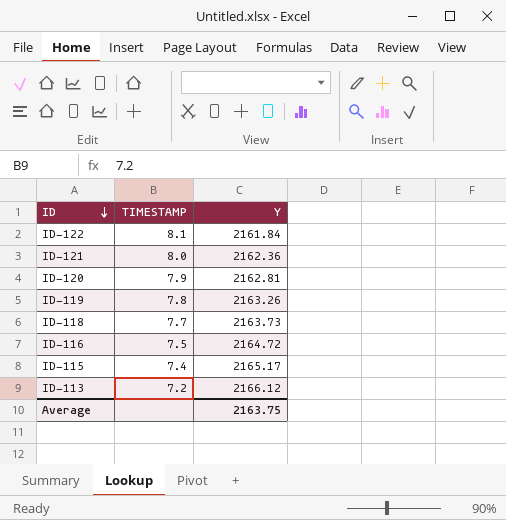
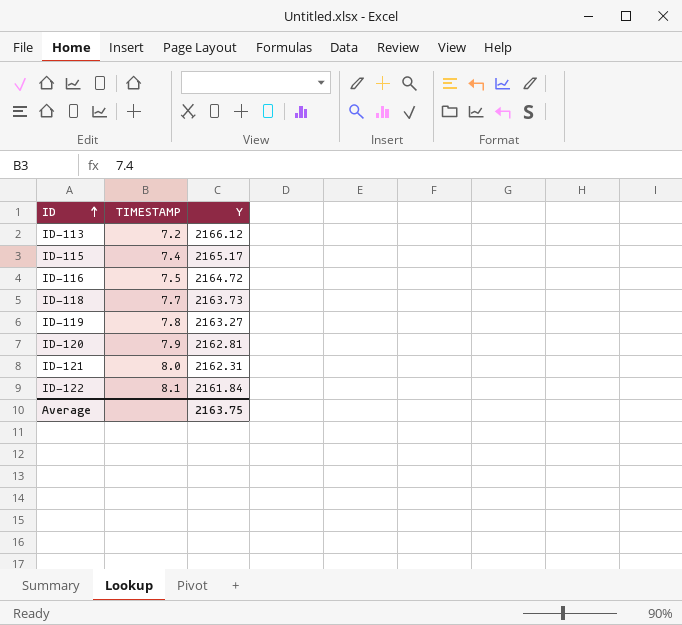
row order: ID descending -> ID ascending
ID-119 | Y: 2163.26 -> 2163.27
ID-121 | Y: 2162.36 -> 2162.31

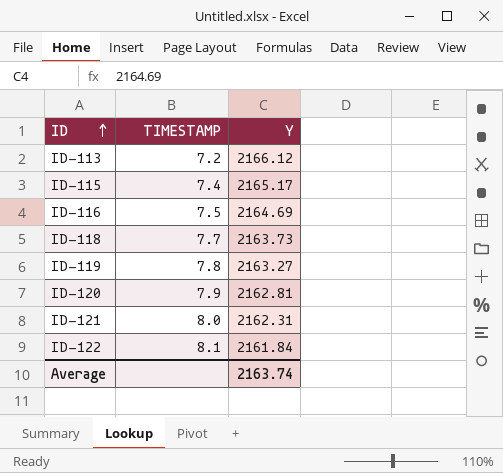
ID-116 | Y: 2164.72 -> 2164.69
Average | Y: 2163.75 -> 2163.74

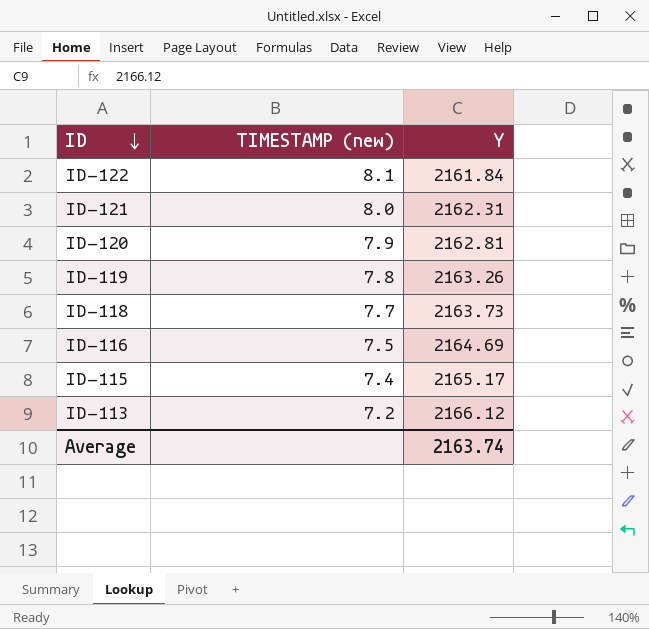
row order: ID ascending -> ID descending
column name: TIMESTAMP -> TIMESTAMP (new)
ID-119 | Y: 2163.27 -> 2163.26

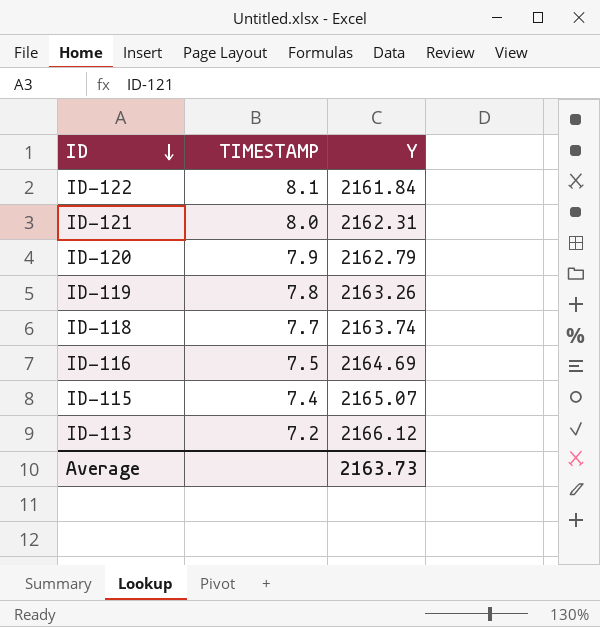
column name: TIMESTAMP (new) -> TIMESTAMP
ID-120 | Y: 2162.81 -> 2162.79
ID-118 | Y: 2163.73 -> 2163.74
ID-115 | Y: 2165.17 -> 2165.07
Average | Y: 2163.74 -> 2163.73

